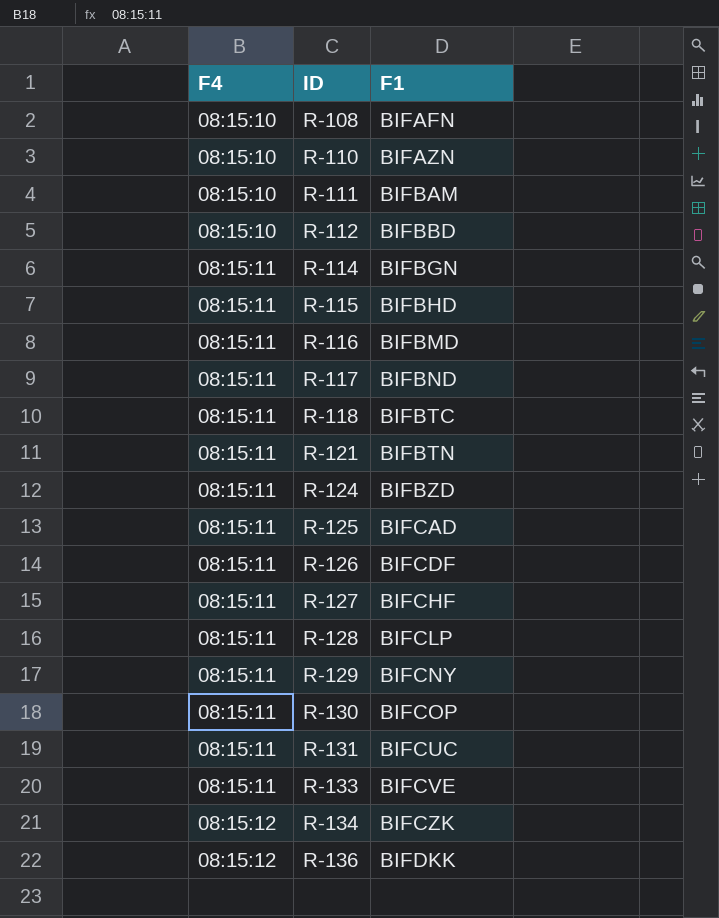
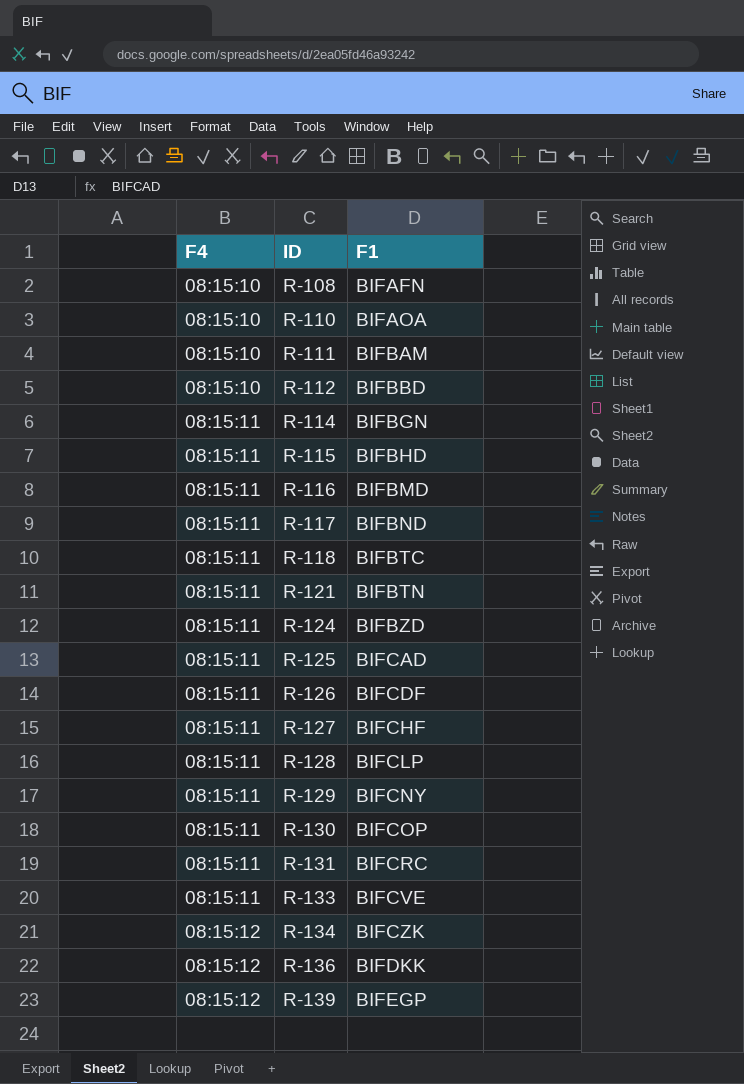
R-110 | F1: BIFAZN -> BIFAOA
R-131 | F1: BIFCUC -> BIFCRC
row R-139: none -> 08:15:12 | BIFEGP

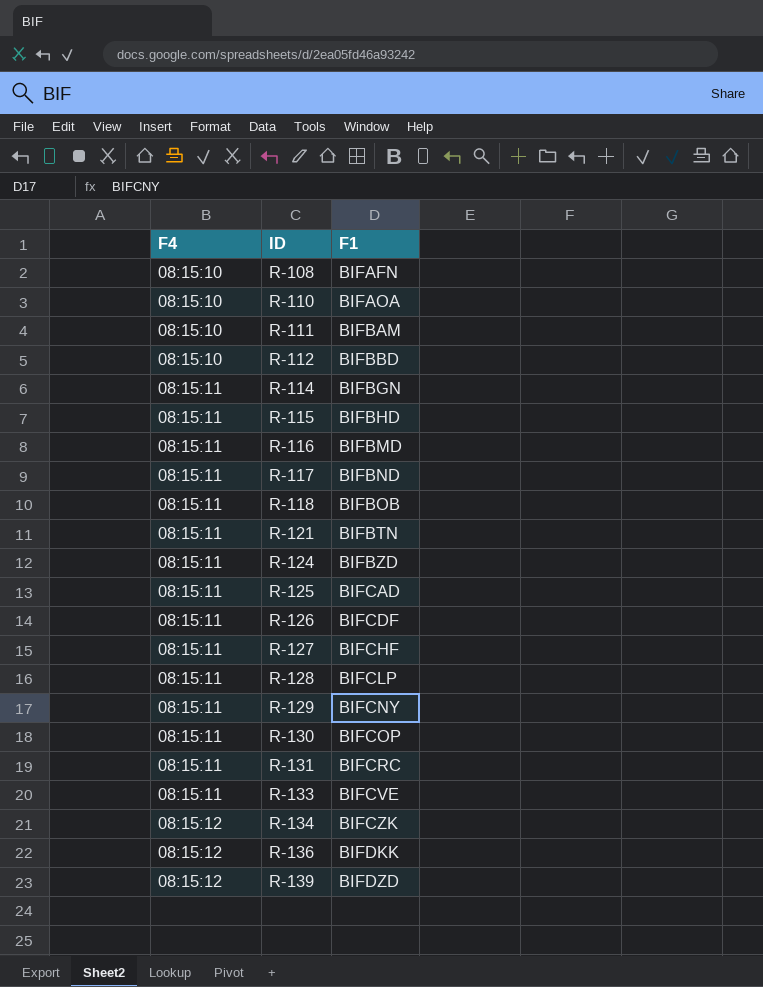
R-118 | F1: BIFBTC -> BIFBOB
R-139 | F1: BIFEGP -> BIFDZD

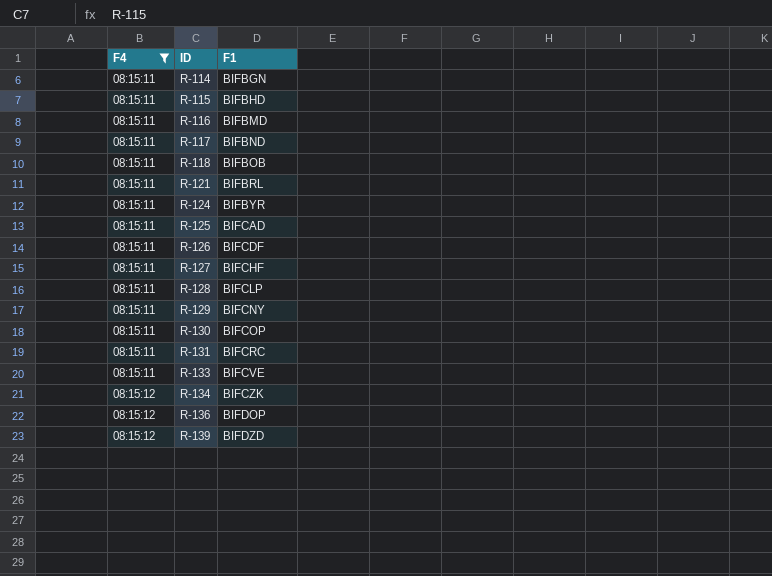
filter: none -> F4 != 08:15:10
R-121 | F1: BIFBTN -> BIFBRL
R-124 | F1: BIFBZD -> BIFBYR
R-136 | F1: BIFDKK -> BIFDOP

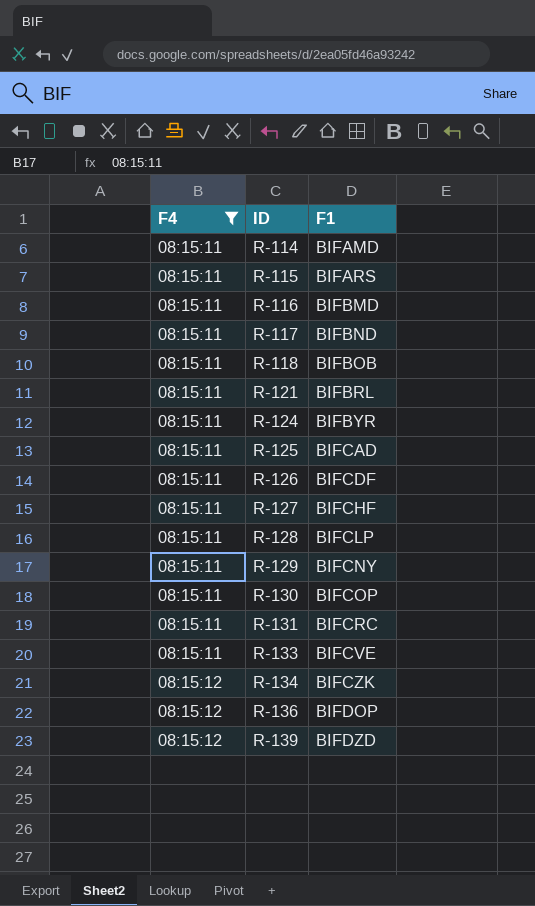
R-114 | F1: BIFBGN -> BIFAMD
R-115 | F1: BIFBHD -> BIFARS

